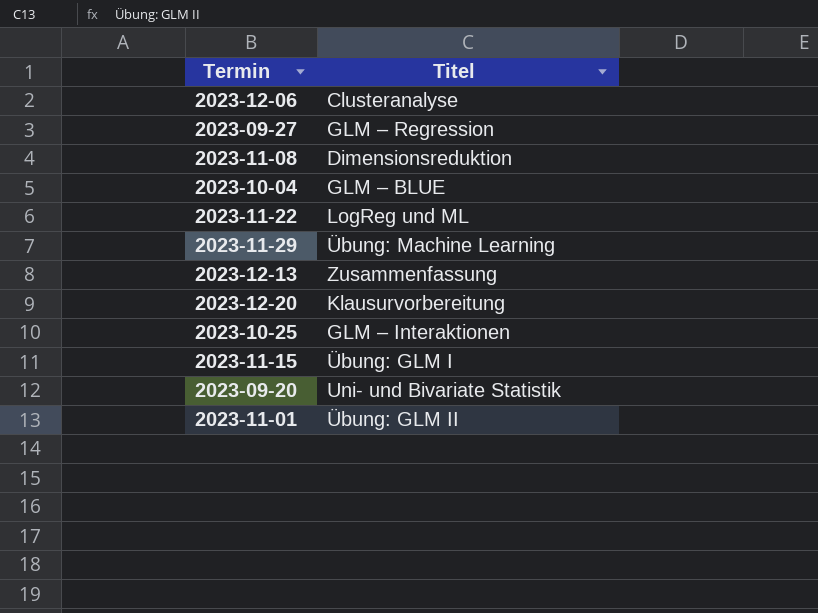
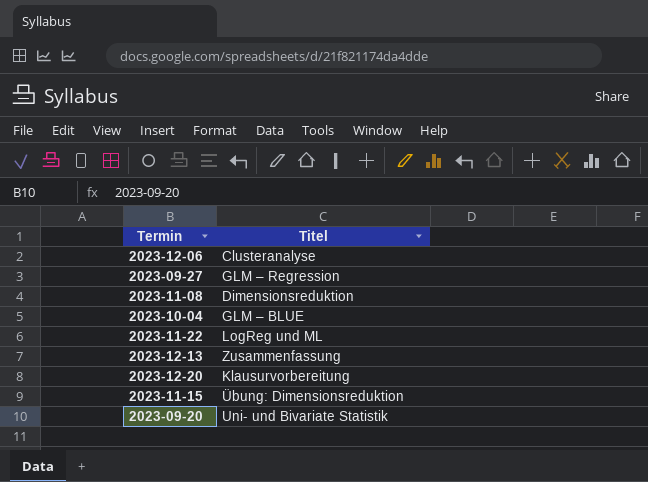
row 2023-11-29: Übung: Machine Learning -> none
row 2023-10-25: GLM – Interaktionen -> none
row 2023-11-01: Übung: GLM II -> none
2023-11-15 | Titel: Übung: GLM I -> Übung: Dimensionsreduktion

